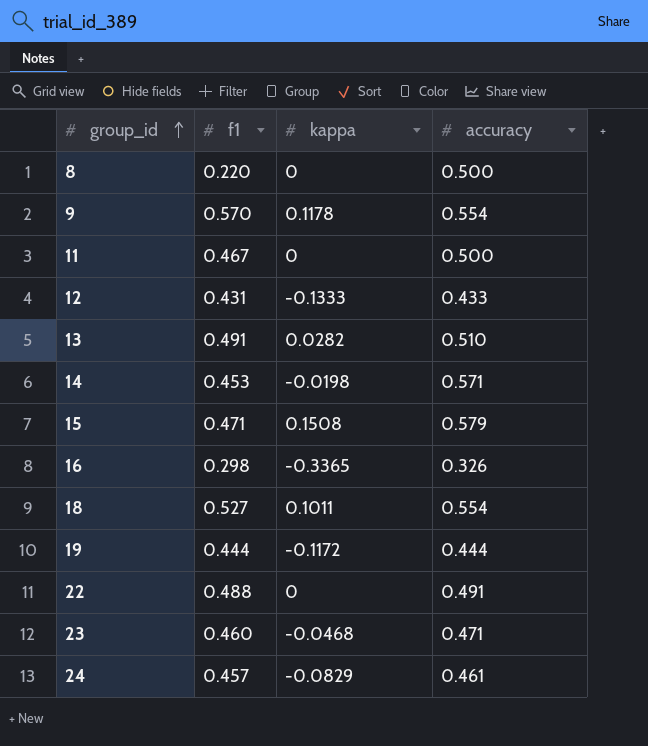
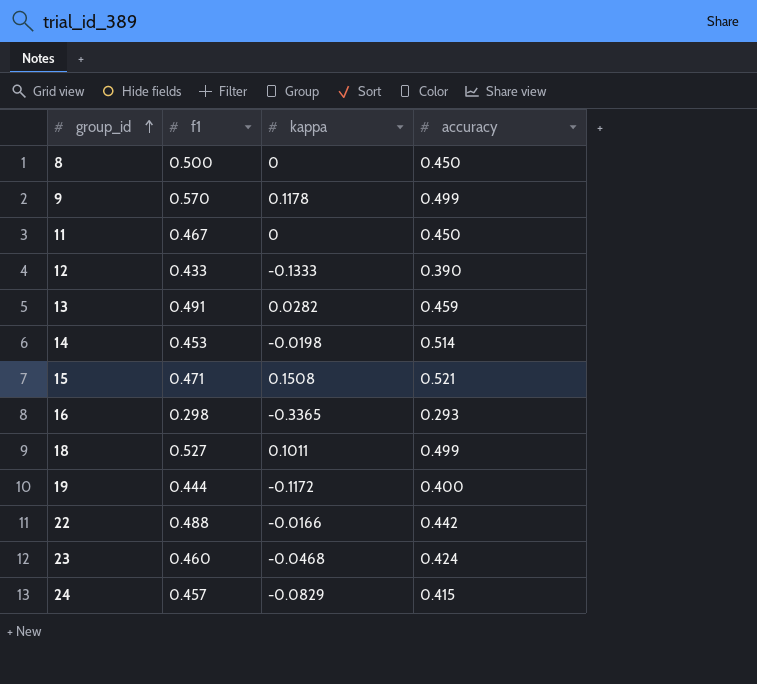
8 | f1: 0.220 -> 0.500
8 | accuracy: 0.500 -> 0.450
9 | accuracy: 0.554 -> 0.499
11 | accuracy: 0.500 -> 0.450
12 | f1: 0.431 -> 0.433
12 | accuracy: 0.433 -> 0.390
13 | accuracy: 0.510 -> 0.459
14 | accuracy: 0.571 -> 0.514
15 | accuracy: 0.579 -> 0.521
16 | accuracy: 0.326 -> 0.293
18 | accuracy: 0.554 -> 0.499
19 | accuracy: 0.444 -> 0.400
22 | kappa: 0 -> -0.0166
22 | accuracy: 0.491 -> 0.442
23 | accuracy: 0.471 -> 0.424
24 | accuracy: 0.461 -> 0.415

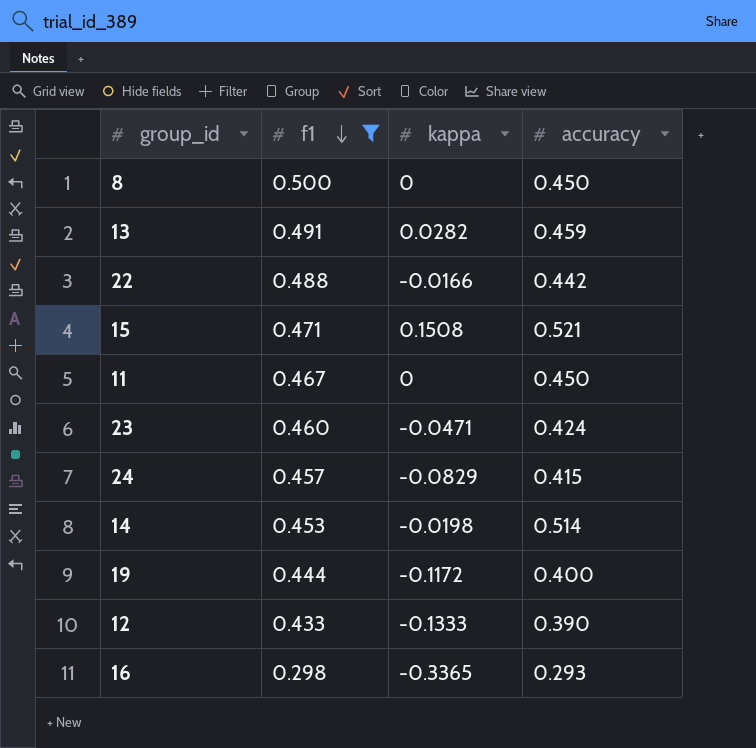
filter: none -> f1 <= 0.500
row order: group_id ascending -> f1 descending
23 | kappa: -0.0468 -> -0.0471

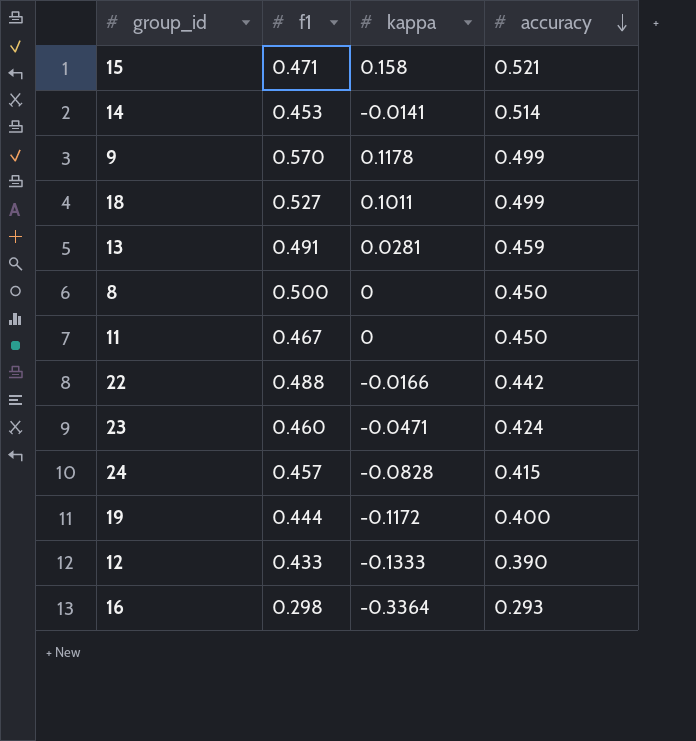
filter: f1 <= 0.500 -> none
row order: f1 descending -> accuracy descending
15 | kappa: 0.1508 -> 0.158
14 | kappa: -0.0198 -> -0.0141
13 | kappa: 0.0282 -> 0.0281
24 | kappa: -0.0829 -> -0.0828
16 | kappa: -0.3365 -> -0.3364

